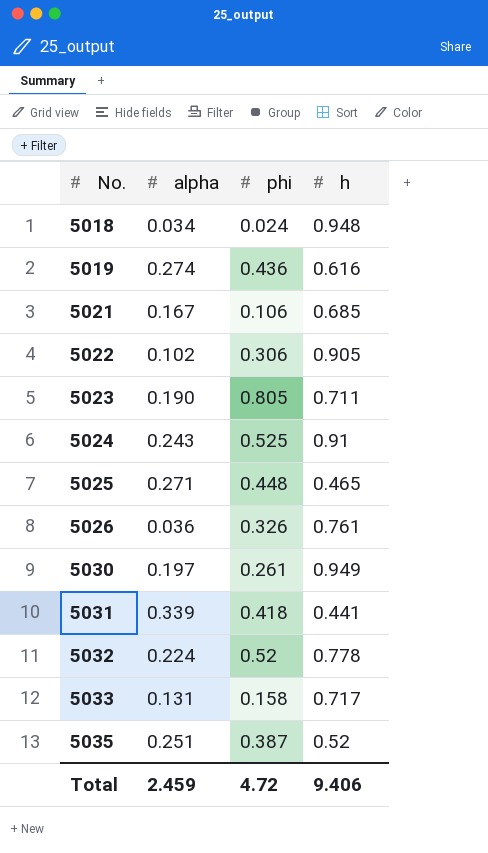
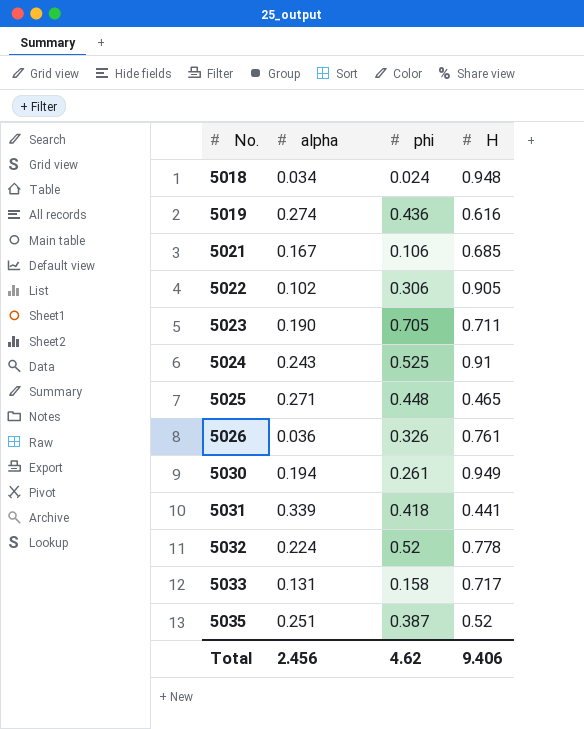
column name: h -> H
5023 | phi: 0.805 -> 0.705
5030 | alpha: 0.197 -> 0.194
Total | alpha: 2.459 -> 2.456
Total | phi: 4.72 -> 4.62

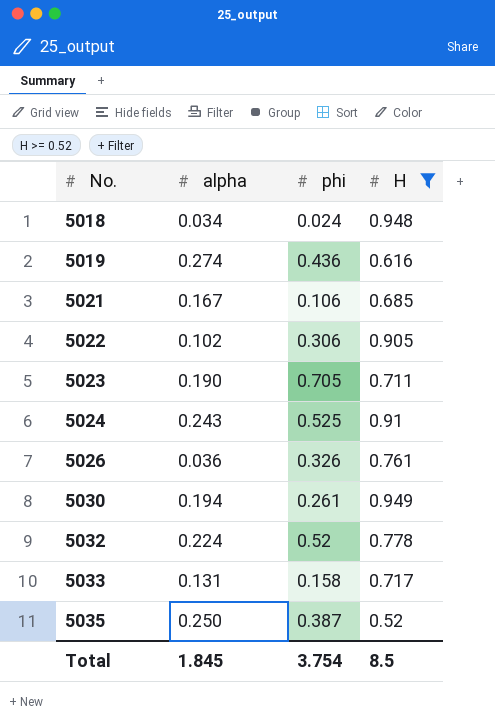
filter: none -> H >= 0.52
5035 | alpha: 0.251 -> 0.250
Total | alpha: 2.456 -> 1.845
Total | phi: 4.62 -> 3.754
Total | H: 9.406 -> 8.5

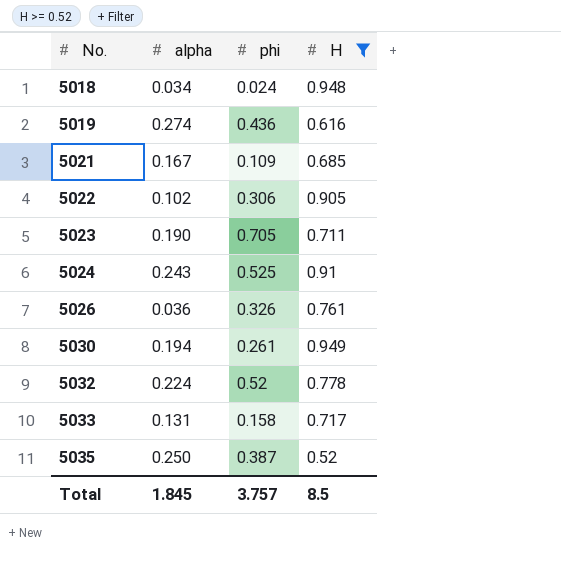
5021 | phi: 0.106 -> 0.109
Total | phi: 3.754 -> 3.757

